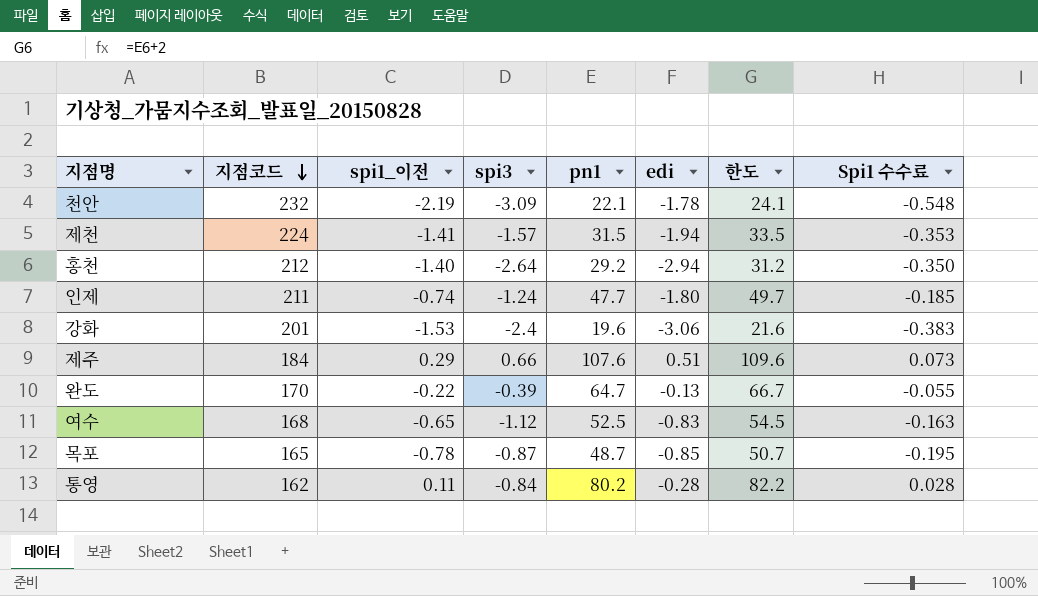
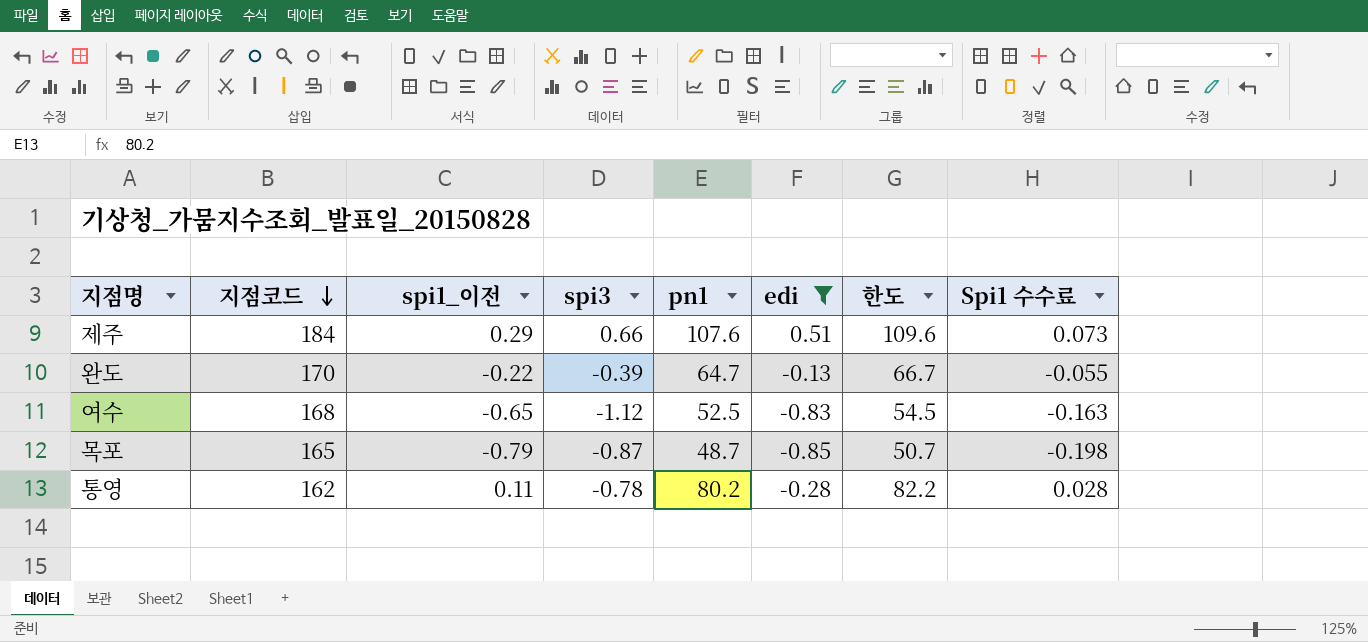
filter: none -> edi >= -0.85
목포 | spi1_이전: -0.78 -> -0.79
목포 | Spi1 수수료: -0.195 -> -0.198
통영 | spi3: -0.84 -> -0.78

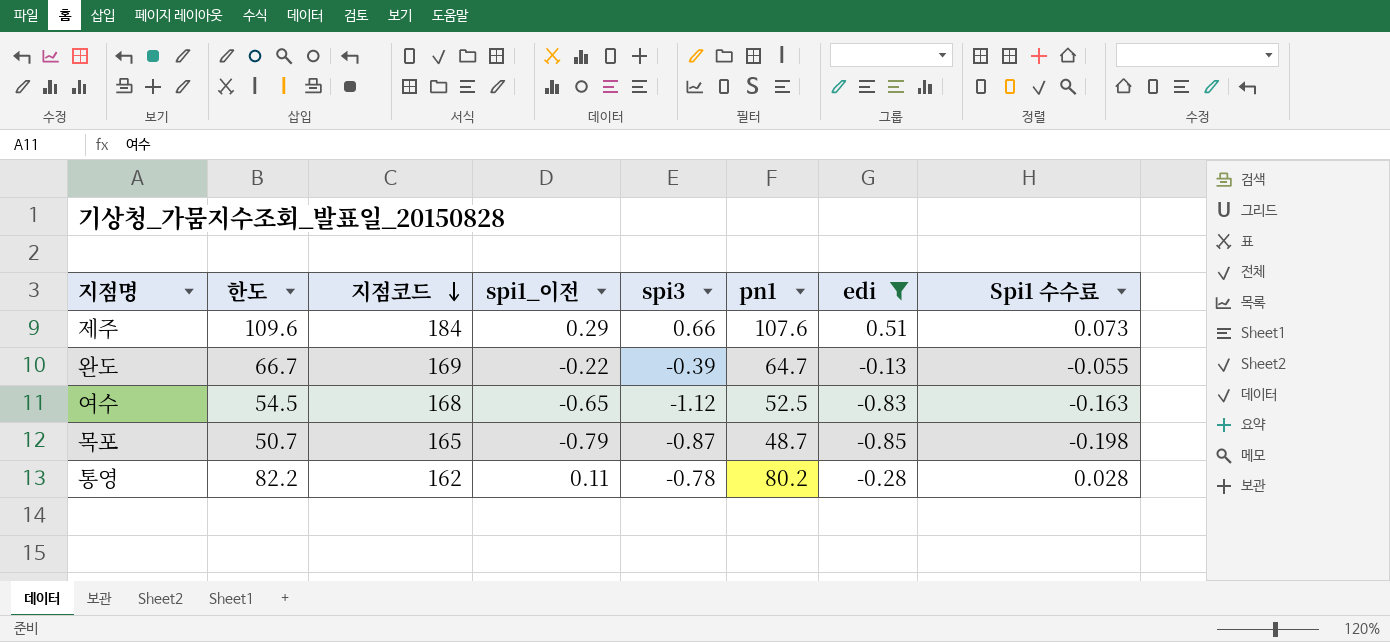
column 한도 | position: 7 -> 2
완도 | 지점코드: 170 -> 169

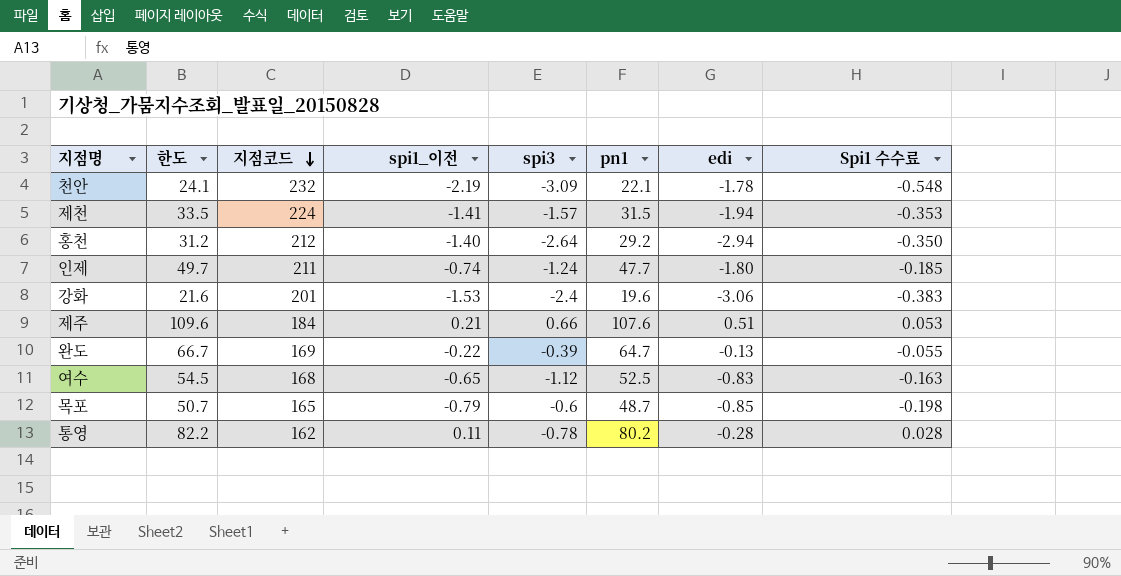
filter: edi >= -0.85 -> none
제주 | spi1_이전: 0.29 -> 0.21
제주 | Spi1 수수료: 0.073 -> 0.053
목포 | spi3: -0.87 -> -0.6

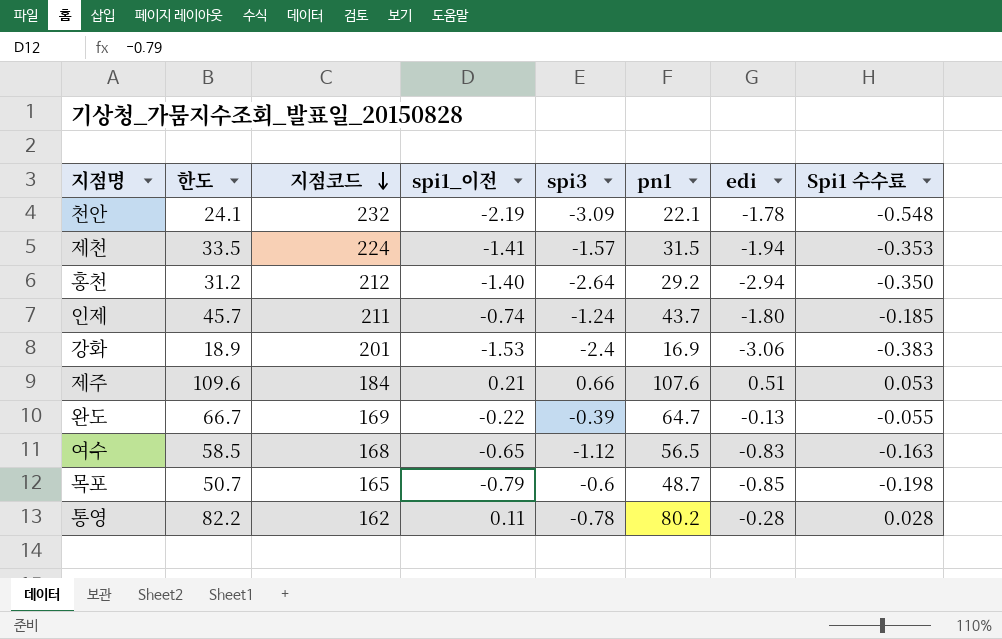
인제 | 한도: 49.7 -> 45.7
인제 | pn1: 47.7 -> 43.7
강화 | 한도: 21.6 -> 18.9
강화 | pn1: 19.6 -> 16.9
여수 | 한도: 54.5 -> 58.5
여수 | pn1: 52.5 -> 56.5

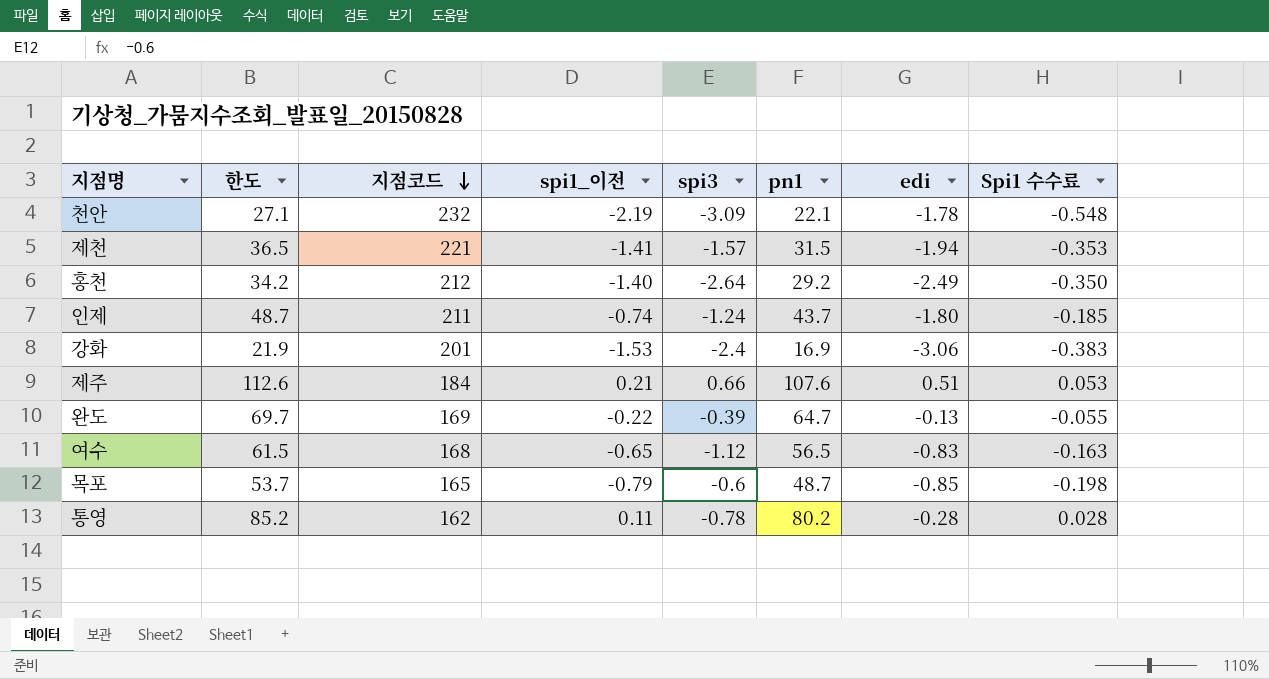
column 한도 | formula: [pn1] + 2 -> [pn1] + 5
제천 | 지점코드: 224 -> 221
홍천 | edi: -2.94 -> -2.49

